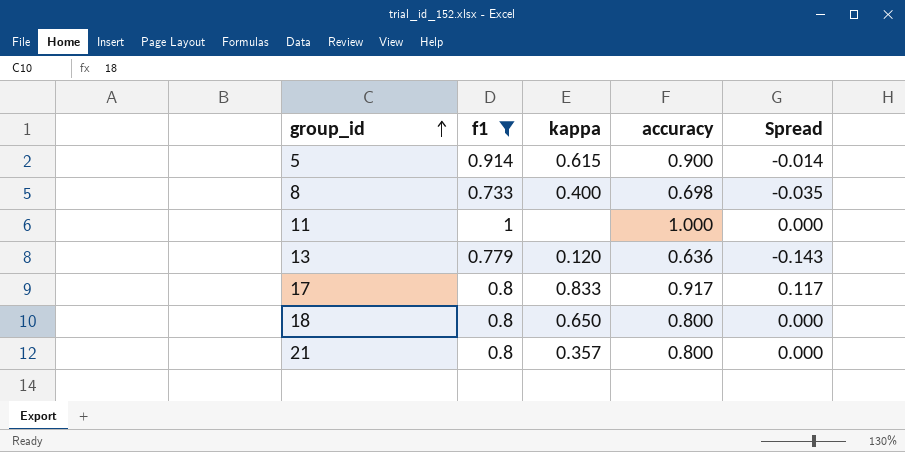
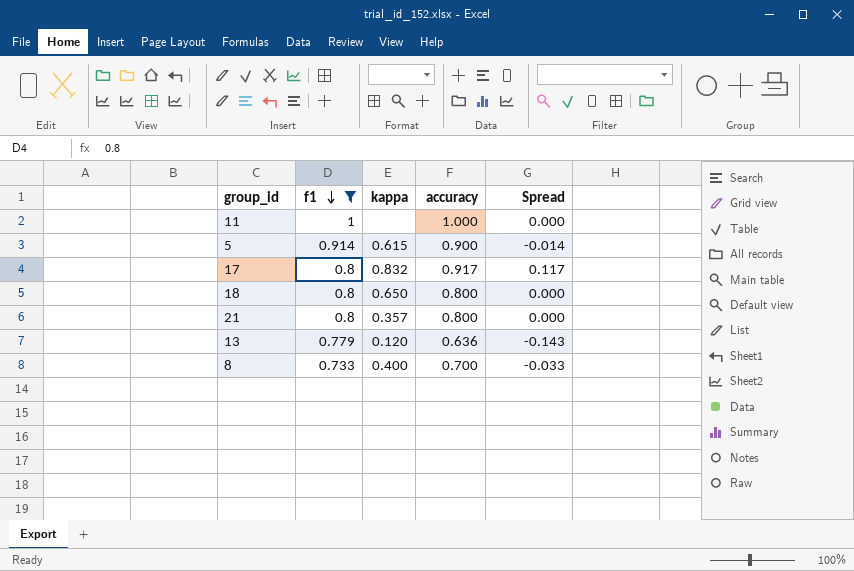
row order: group_id ascending -> f1 descending
17 | kappa: 0.833 -> 0.832
8 | accuracy: 0.698 -> 0.700
8 | Spread: -0.035 -> -0.033

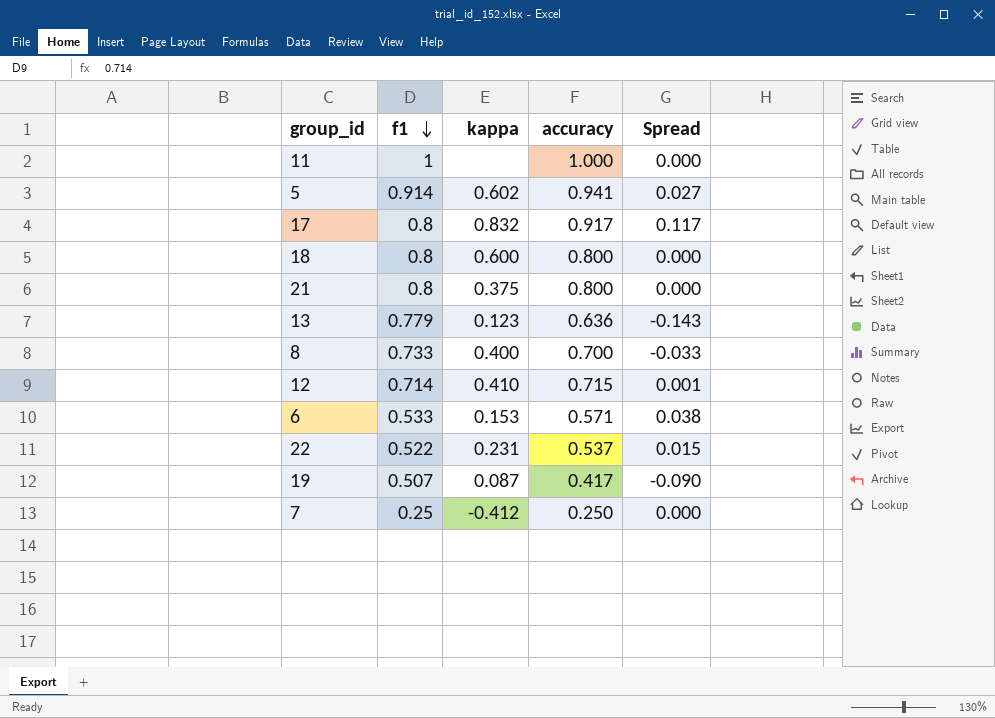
filter: f1 >= 0.733 -> none
5 | kappa: 0.615 -> 0.602
5 | accuracy: 0.900 -> 0.941
5 | Spread: -0.014 -> 0.027
18 | kappa: 0.650 -> 0.600
21 | kappa: 0.357 -> 0.375
13 | kappa: 0.120 -> 0.123

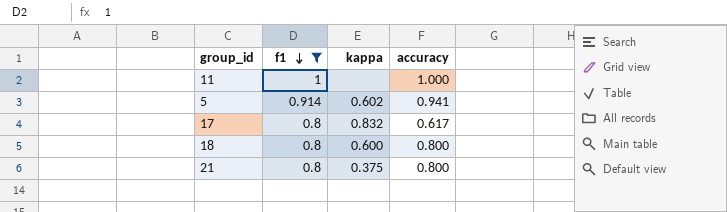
filter: none -> f1 >= 0.8
column Spread | formula: [accuracy] - [f1] -> none
17 | accuracy: 0.917 -> 0.617

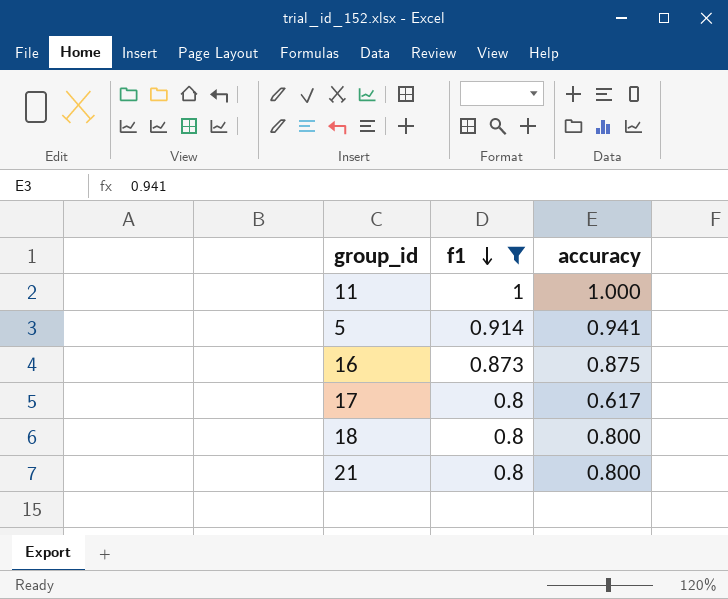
column kappa | position: 3 -> none
row 16: none -> 0.873 | 0.875

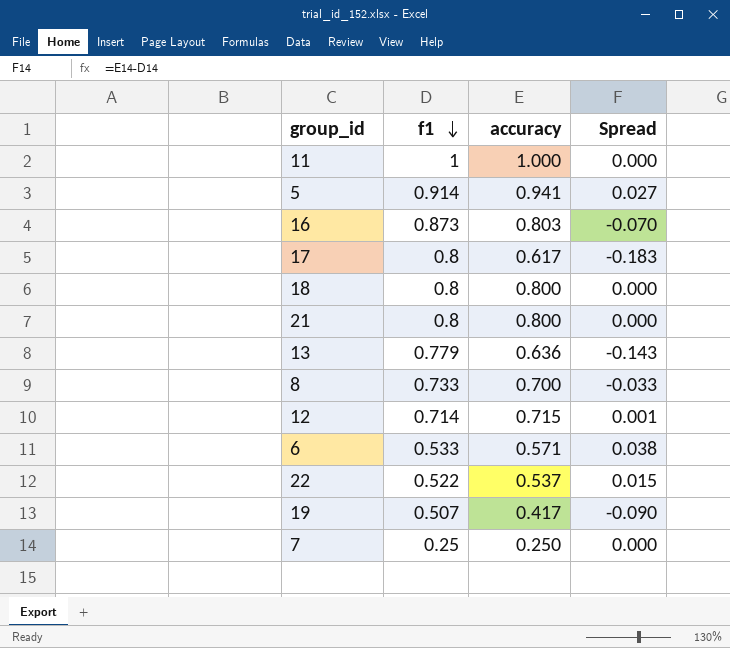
filter: f1 >= 0.8 -> none
column Spread | formula: none -> [accuracy] - [f1]
16 | accuracy: 0.875 -> 0.803

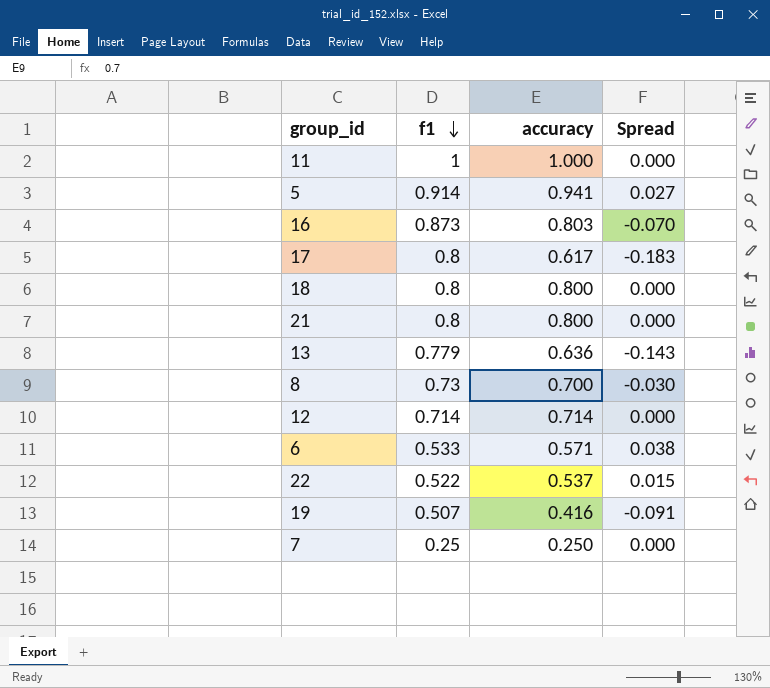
8 | f1: 0.733 -> 0.73
8 | Spread: -0.033 -> -0.030
12 | accuracy: 0.715 -> 0.714
12 | Spread: 0.001 -> 0.000
19 | accuracy: 0.417 -> 0.416
19 | Spread: -0.090 -> -0.091

